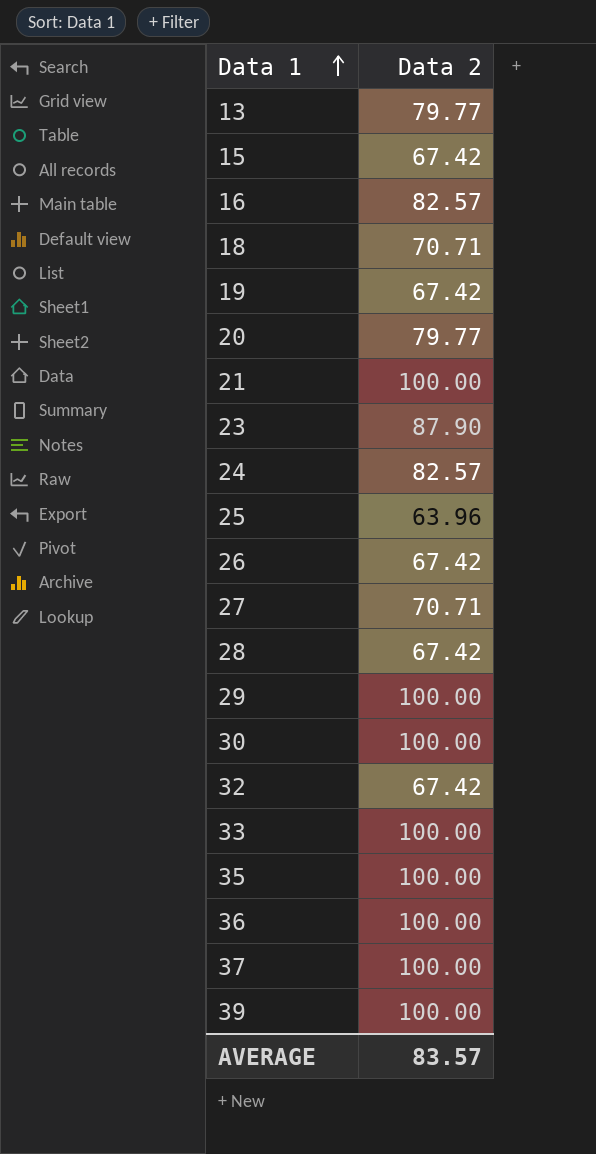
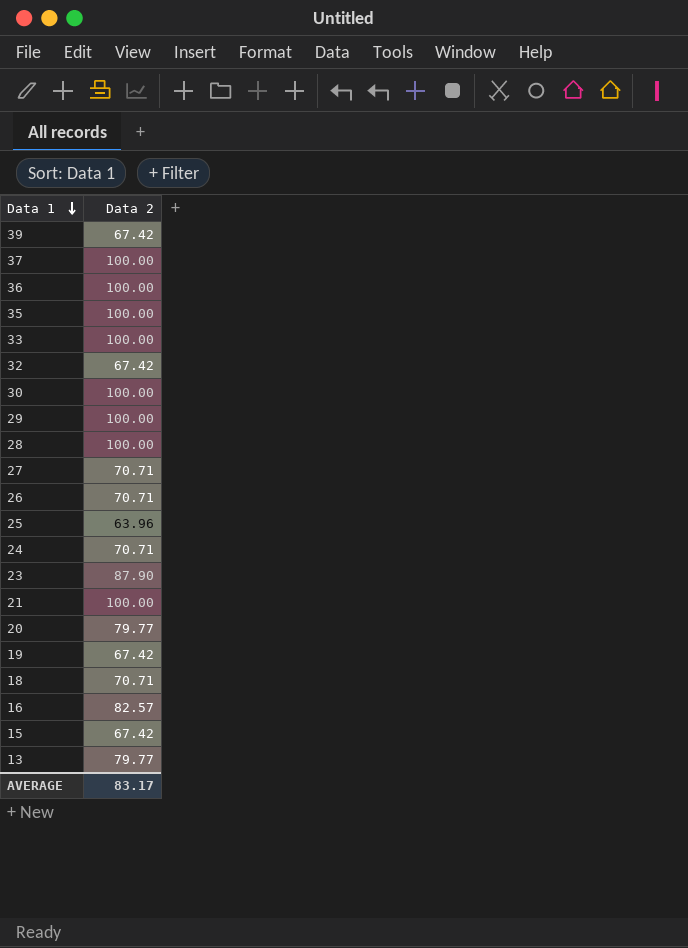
row order: Data 1 ascending -> Data 1 descending
39 | Data 2: 100.00 -> 67.42
28 | Data 2: 67.42 -> 100.00
26 | Data 2: 67.42 -> 70.71
24 | Data 2: 82.57 -> 70.71
AVERAGE | Data 2: 83.57 -> 83.17

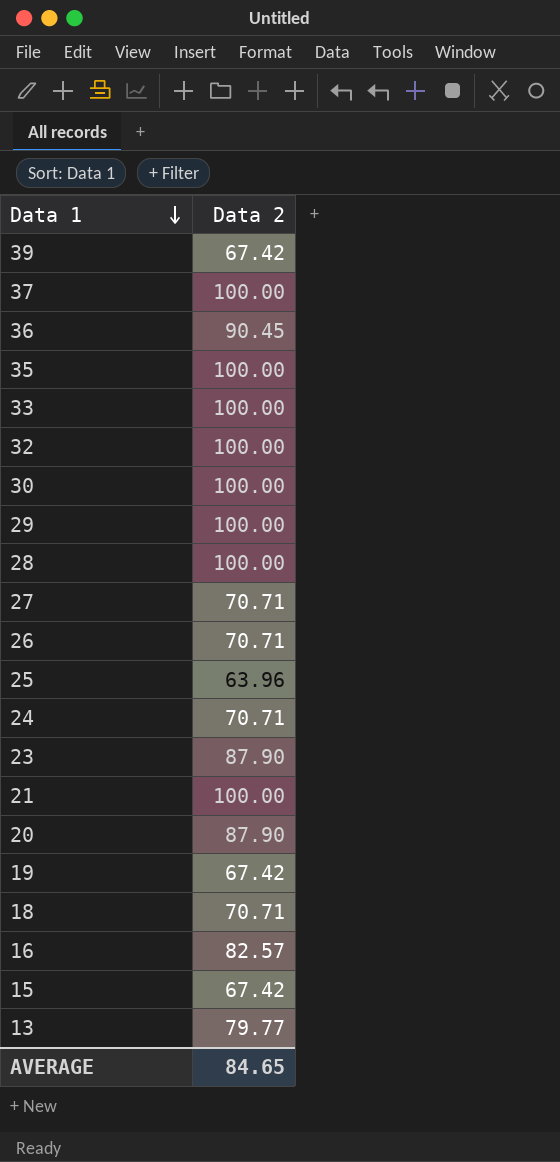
36 | Data 2: 100.00 -> 90.45
32 | Data 2: 67.42 -> 100.00
20 | Data 2: 79.77 -> 87.90
AVERAGE | Data 2: 83.17 -> 84.65

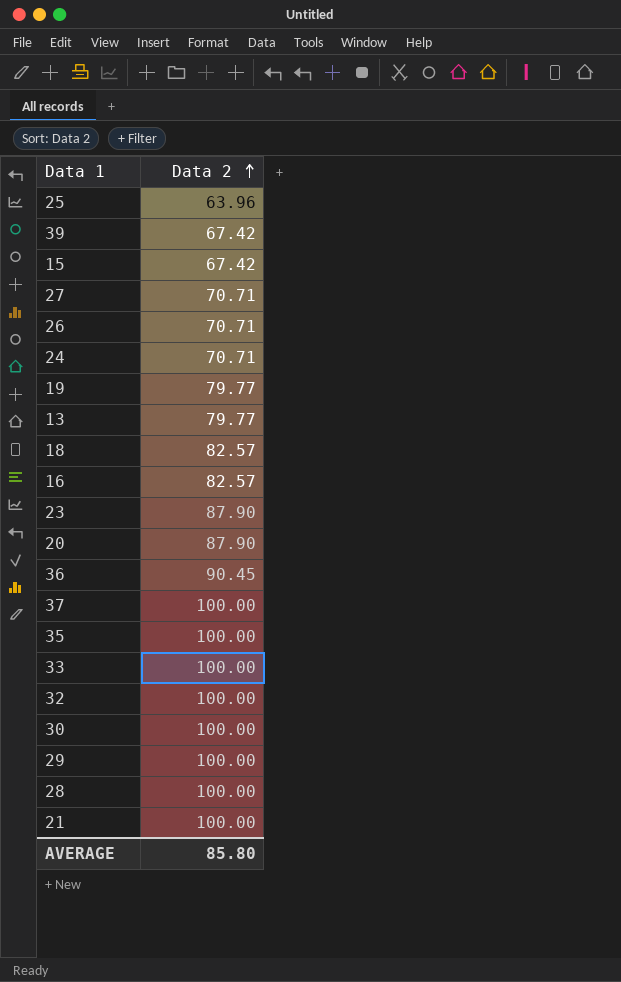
row order: Data 1 descending -> Data 2 ascending
19 | Data 2: 67.42 -> 79.77
18 | Data 2: 70.71 -> 82.57
AVERAGE | Data 2: 84.65 -> 85.80

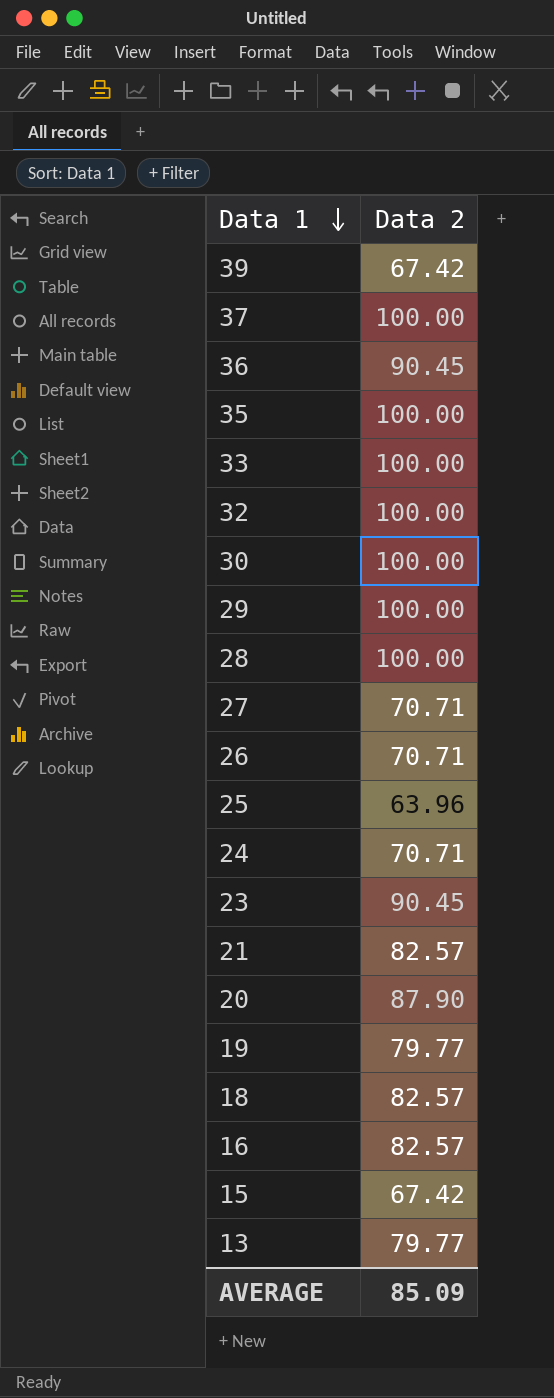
row order: Data 2 ascending -> Data 1 descending
23 | Data 2: 87.90 -> 90.45
21 | Data 2: 100.00 -> 82.57
AVERAGE | Data 2: 85.80 -> 85.09

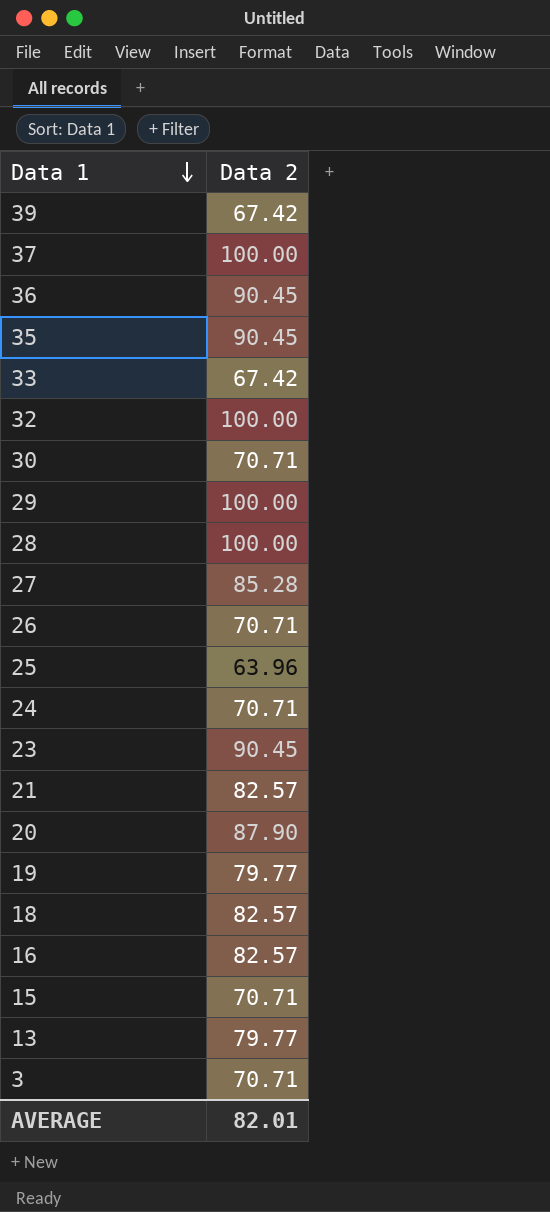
35 | Data 2: 100.00 -> 90.45
33 | Data 2: 100.00 -> 67.42
30 | Data 2: 100.00 -> 70.71
27 | Data 2: 70.71 -> 85.28
15 | Data 2: 67.42 -> 70.71
row 3: none -> 70.71
AVERAGE | Data 2: 85.09 -> 82.01

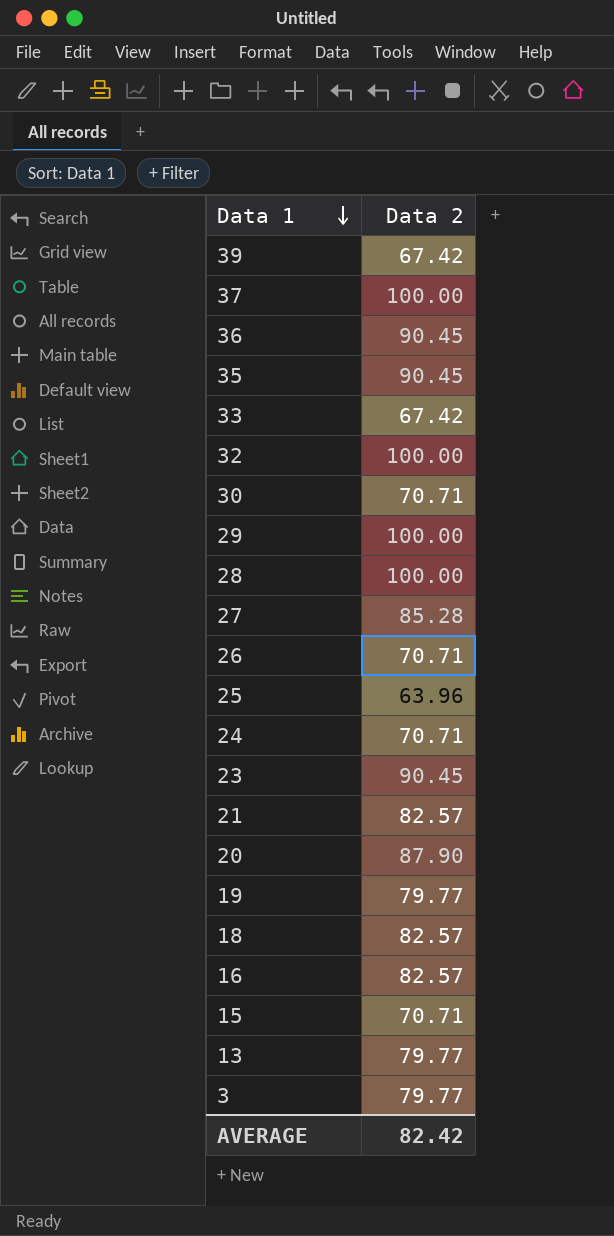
3 | Data 2: 70.71 -> 79.77
AVERAGE | Data 2: 82.01 -> 82.42

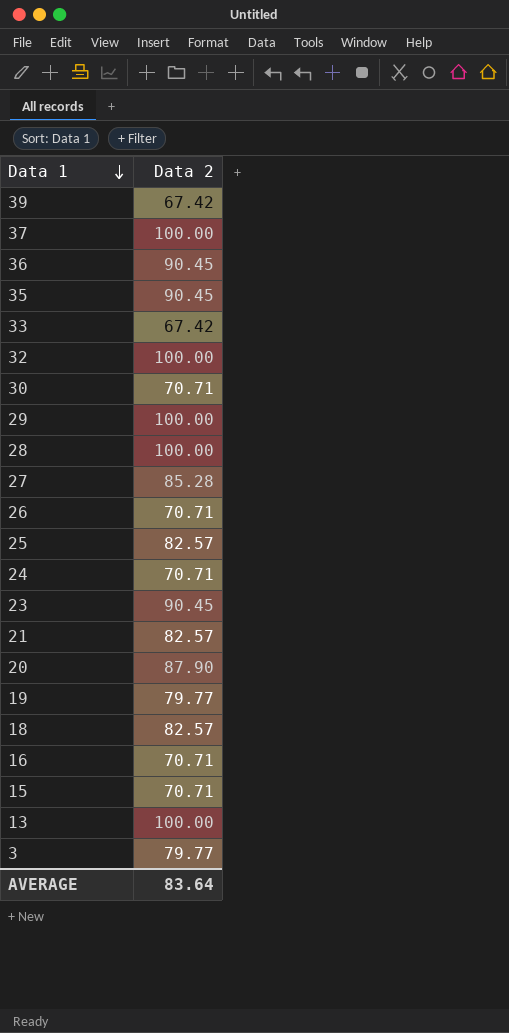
25 | Data 2: 63.96 -> 82.57
16 | Data 2: 82.57 -> 70.71
13 | Data 2: 79.77 -> 100.00
AVERAGE | Data 2: 82.42 -> 83.64

